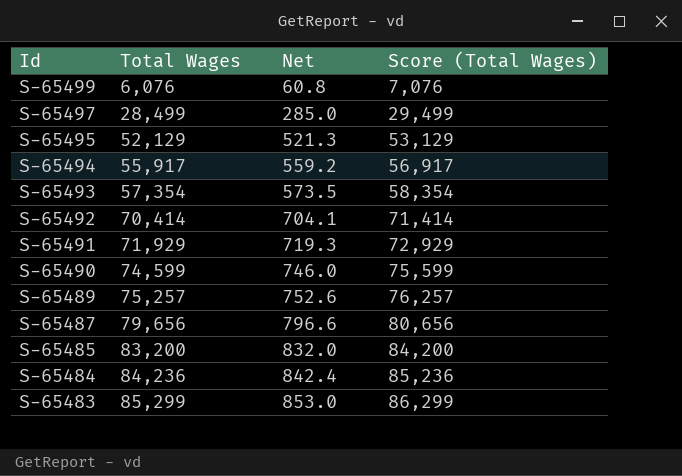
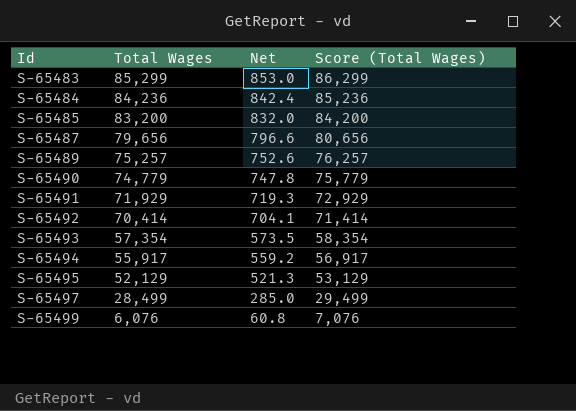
row order: Id descending -> Id ascending
S-65490 | Total Wages: 74,599 -> 74,779
S-65490 | Net: 746.0 -> 747.8
S-65490 | Score (Total Wages): 75,599 -> 75,779

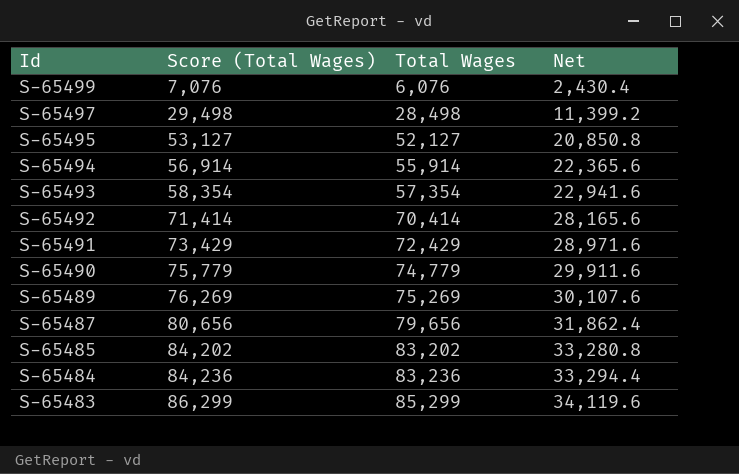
row order: Id ascending -> Id descending
column Score (Total Wages) | position: 4 -> 2
column Net | formula: [Total Wages] * 0.01 -> [Total Wages] * 0.4
S-65497 | Score (Total Wages): 29,499 -> 29,498
S-65497 | Total Wages: 28,499 -> 28,498
S-65495 | Score (Total Wages): 53,129 -> 53,127
S-65495 | Total Wages: 52,129 -> 52,127
S-65494 | Score (Total Wages): 56,917 -> 56,914
S-65494 | Total Wages: 55,917 -> 55,914
S-65491 | Score (Total Wages): 72,929 -> 73,429
S-65491 | Total Wages: 71,929 -> 72,429
S-65489 | Score (Total Wages): 76,257 -> 76,269
S-65489 | Total Wages: 75,257 -> 75,269
S-65485 | Score (Total Wages): 84,200 -> 84,202
S-65485 | Total Wages: 83,200 -> 83,202
S-65484 | Score (Total Wages): 85,236 -> 84,236
S-65484 | Total Wages: 84,236 -> 83,236

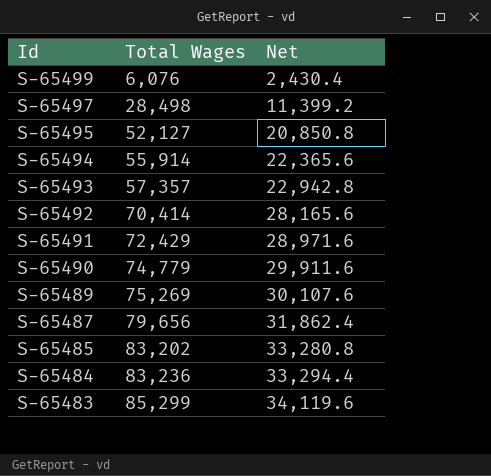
column Score (Total Wages) | formula: [Total Wages] + 1000 -> none
S-65493 | Total Wages: 57,354 -> 57,357
S-65493 | Net: 22,941.6 -> 22,942.8

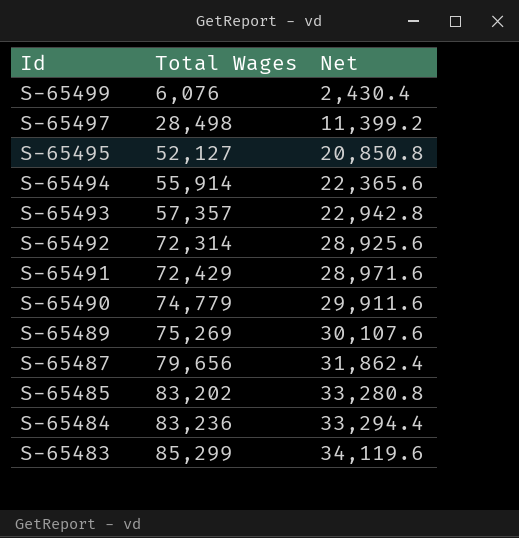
S-65492 | Total Wages: 70,414 -> 72,314
S-65492 | Net: 28,165.6 -> 28,925.6

